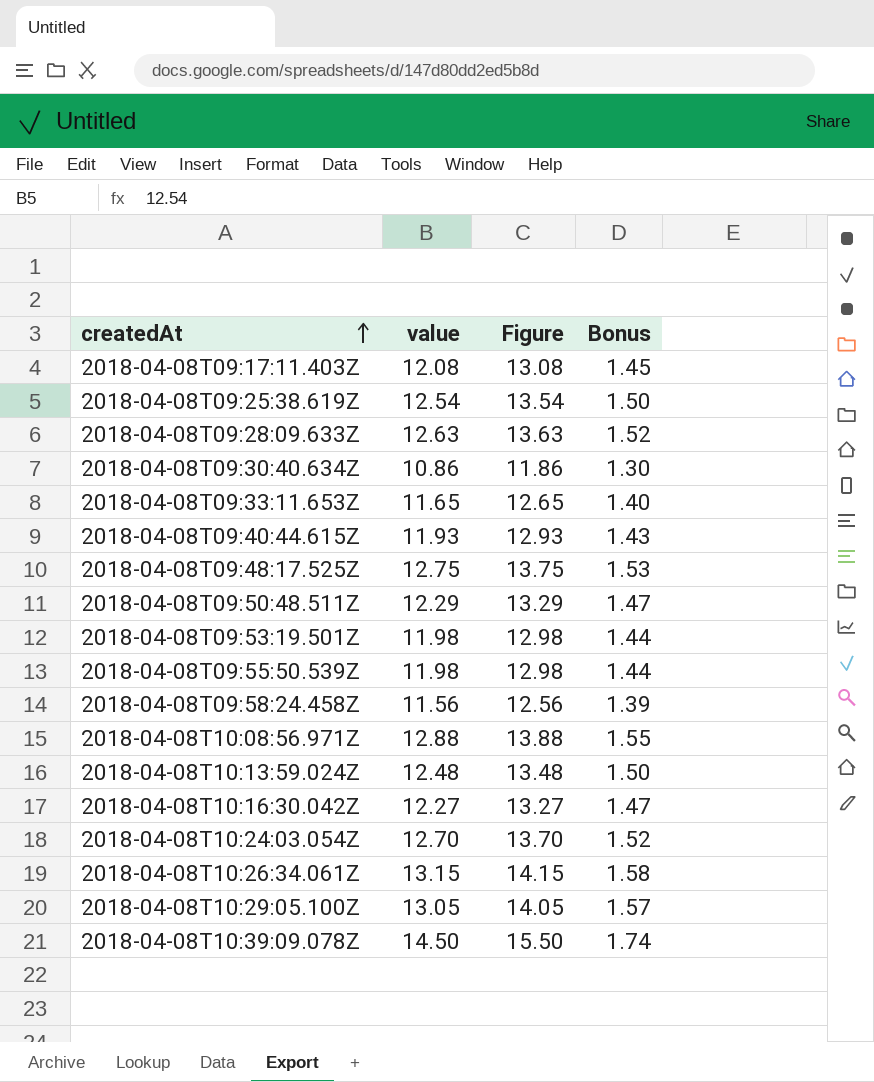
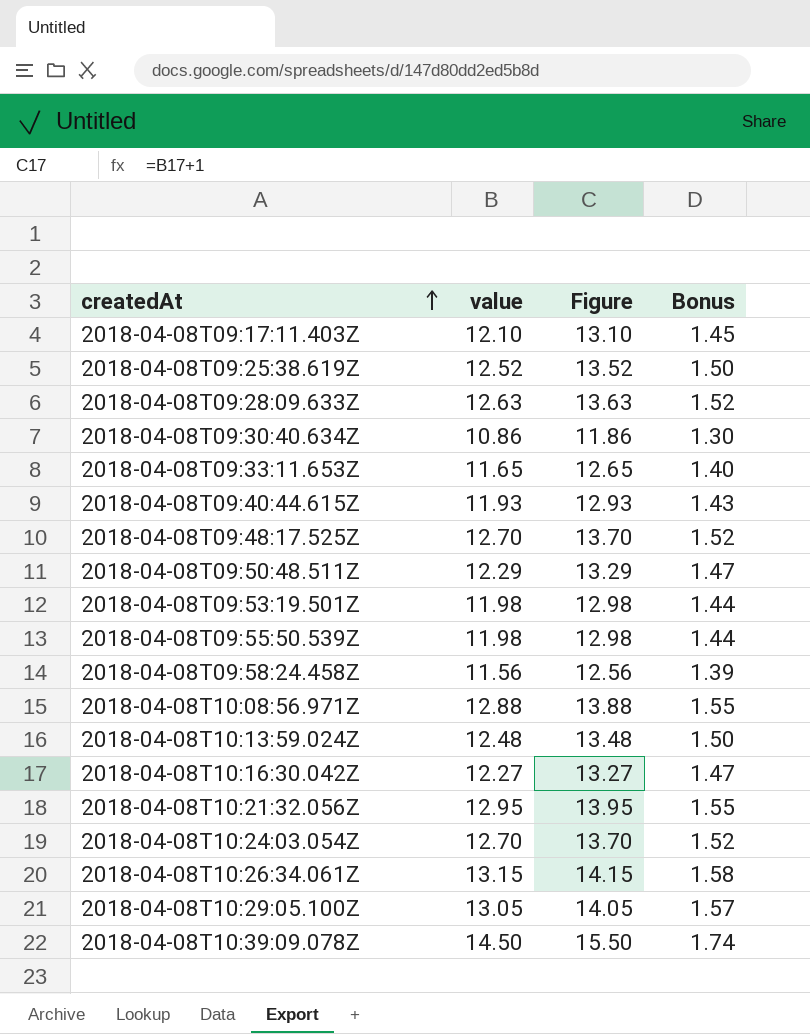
2018-04-08T09:17:11.403Z | value: 12.08 -> 12.10
2018-04-08T09:17:11.403Z | Figure: 13.08 -> 13.10
2018-04-08T09:25:38.619Z | value: 12.54 -> 12.52
2018-04-08T09:25:38.619Z | Figure: 13.54 -> 13.52
2018-04-08T09:48:17.525Z | value: 12.75 -> 12.70
2018-04-08T09:48:17.525Z | Figure: 13.75 -> 13.70
2018-04-08T09:48:17.525Z | Bonus: 1.53 -> 1.52
row 2018-04-08T10:21:32.056Z: none -> 12.95 | 13.95 | 1.55

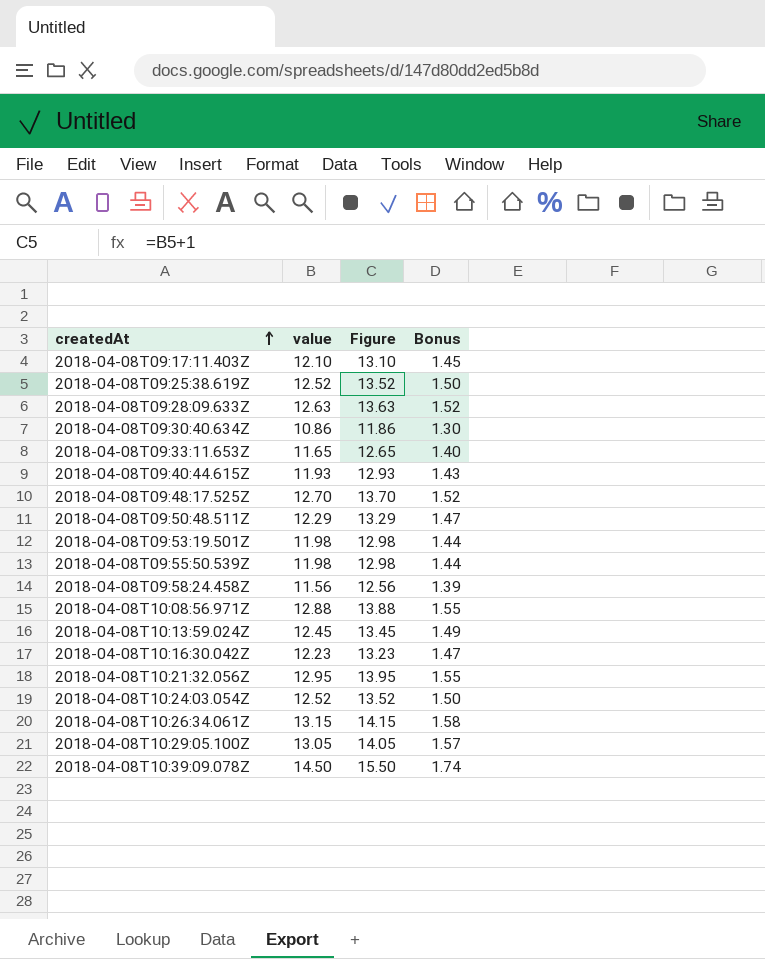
2018-04-08T10:13:59.024Z | value: 12.48 -> 12.45
2018-04-08T10:13:59.024Z | Figure: 13.48 -> 13.45
2018-04-08T10:13:59.024Z | Bonus: 1.50 -> 1.49
2018-04-08T10:16:30.042Z | value: 12.27 -> 12.23
2018-04-08T10:16:30.042Z | Figure: 13.27 -> 13.23
2018-04-08T10:24:03.054Z | value: 12.70 -> 12.52
2018-04-08T10:24:03.054Z | Figure: 13.70 -> 13.52
2018-04-08T10:24:03.054Z | Bonus: 1.52 -> 1.50

